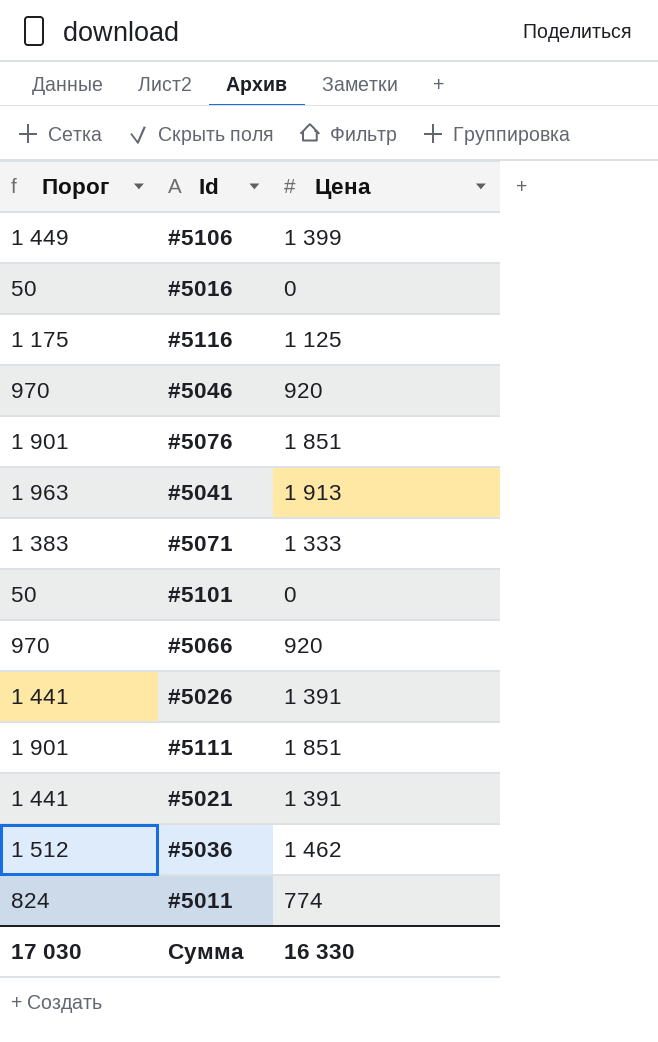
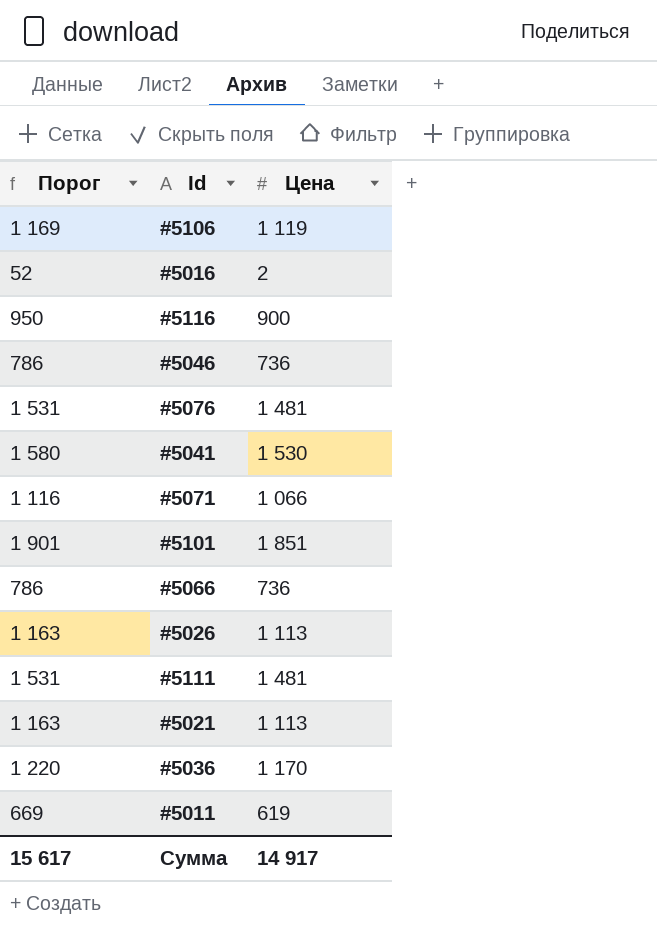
#5106 | Порог: 1 449 -> 1 169
#5106 | Цена: 1 399 -> 1 119
#5016 | Порог: 50 -> 52
#5016 | Цена: 0 -> 2
#5116 | Порог: 1 175 -> 950
#5116 | Цена: 1 125 -> 900
#5046 | Порог: 970 -> 786
#5046 | Цена: 920 -> 736
#5076 | Порог: 1 901 -> 1 531
#5076 | Цена: 1 851 -> 1 481
#5041 | Порог: 1 963 -> 1 580
#5041 | Цена: 1 913 -> 1 530
#5071 | Порог: 1 383 -> 1 116
#5071 | Цена: 1 333 -> 1 066
#5101 | Порог: 50 -> 1 901
#5101 | Цена: 0 -> 1 851
#5066 | Порог: 970 -> 786
#5066 | Цена: 920 -> 736
#5026 | Порог: 1 441 -> 1 163
#5026 | Цена: 1 391 -> 1 113
#5111 | Порог: 1 901 -> 1 531
#5111 | Цена: 1 851 -> 1 481
#5021 | Порог: 1 441 -> 1 163
#5021 | Цена: 1 391 -> 1 113
#5036 | Порог: 1 512 -> 1 220
#5036 | Цена: 1 462 -> 1 170
#5011 | Порог: 824 -> 669
#5011 | Цена: 774 -> 619
Сумма | Порог: 17 030 -> 15 617
Сумма | Цена: 16 330 -> 14 917

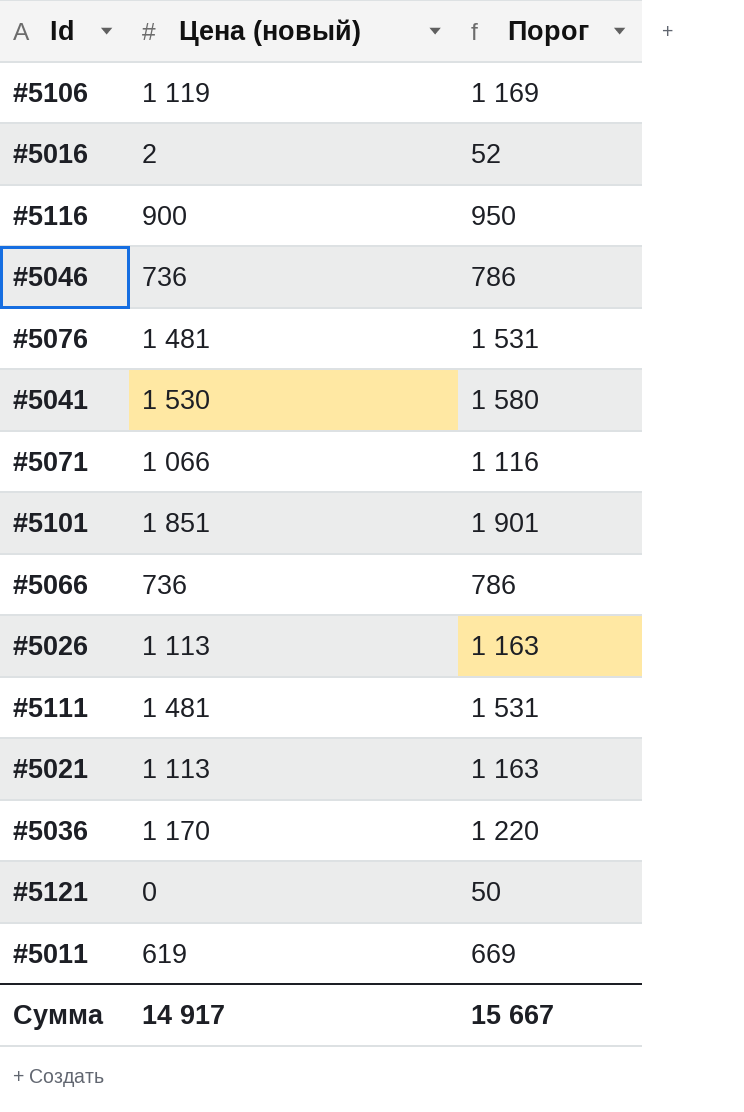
column name: Цена -> Цена (новый)
column Порог | position: 1 -> 3
row #5121: none -> 0 | 50
Сумма | Порог: 15 617 -> 15 667

